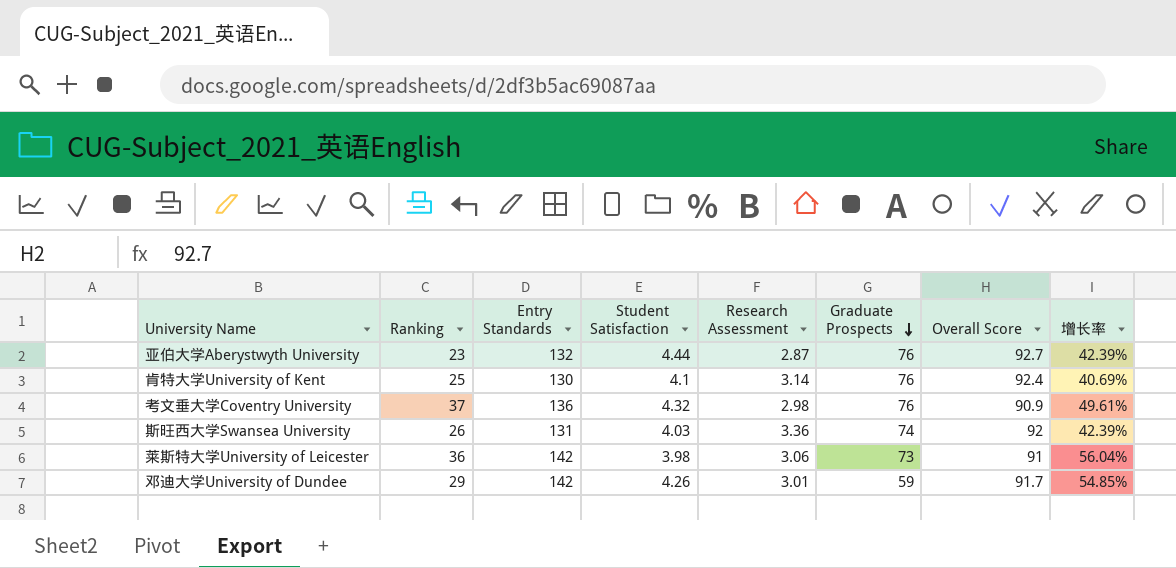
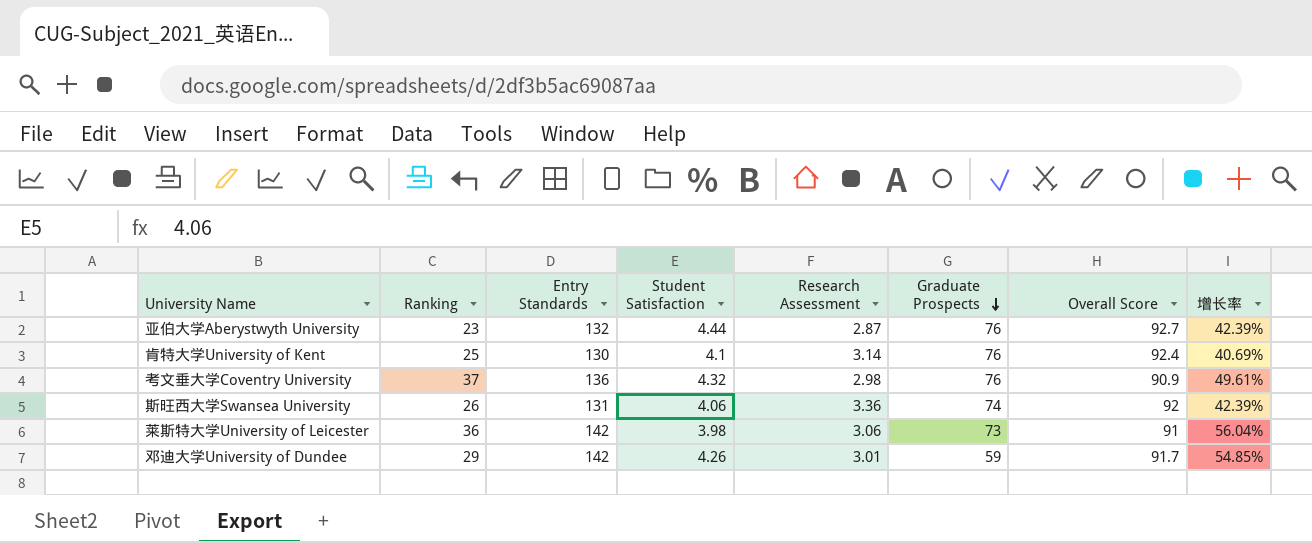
斯旺西大学Swansea University | Student Satisfaction: 4.03 -> 4.06

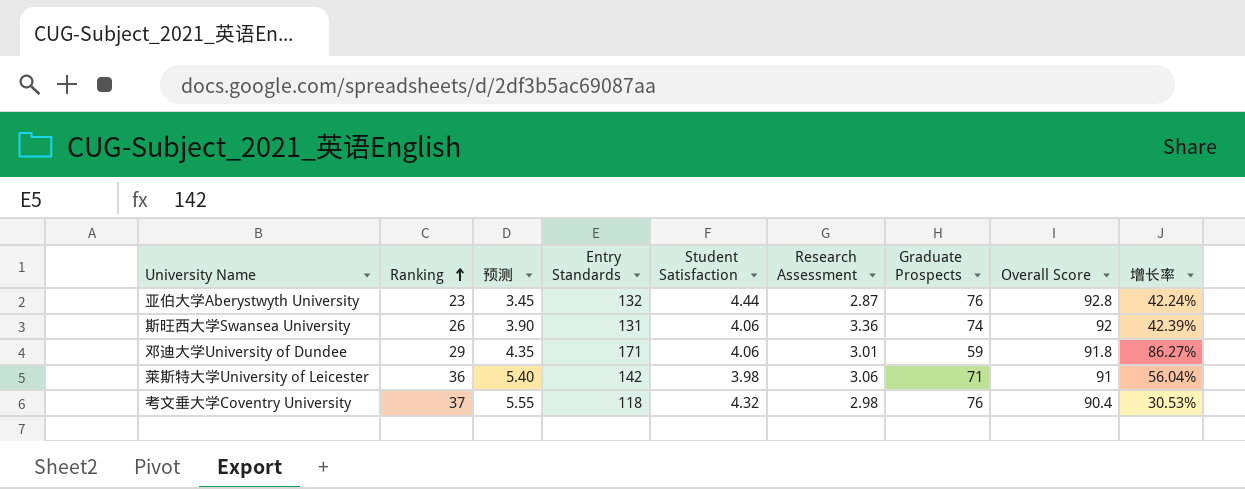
row order: Graduate Prospects descending -> Ranking ascending
column 预测 | formula: none -> [Ranking] * 0.15
row 肯特大学University of Kent: 25 | 130 | 4.1 | 3.14 | 76 | 92.4 | 40.69% -> none
亚伯大学Aberystwyth University | Overall Score: 92.7 -> 92.8
亚伯大学Aberystwyth University | 增长率: 42.39% -> 42.24%
邓迪大学University of Dundee | Entry Standards: 142 -> 171
邓迪大学University of Dundee | Student Satisfaction: 4.26 -> 4.06
邓迪大学University of Dundee | Overall Score: 91.7 -> 91.8
邓迪大学University of Dundee | 增长率: 54.85% -> 86.27%
莱斯特大学University of Leicester | Graduate Prospects: 73 -> 71
考文垂大学Coventry University | Entry Standards: 136 -> 118
考文垂大学Coventry University | Overall Score: 90.9 -> 90.4
考文垂大学Coventry University | 增长率: 49.61% -> 30.53%

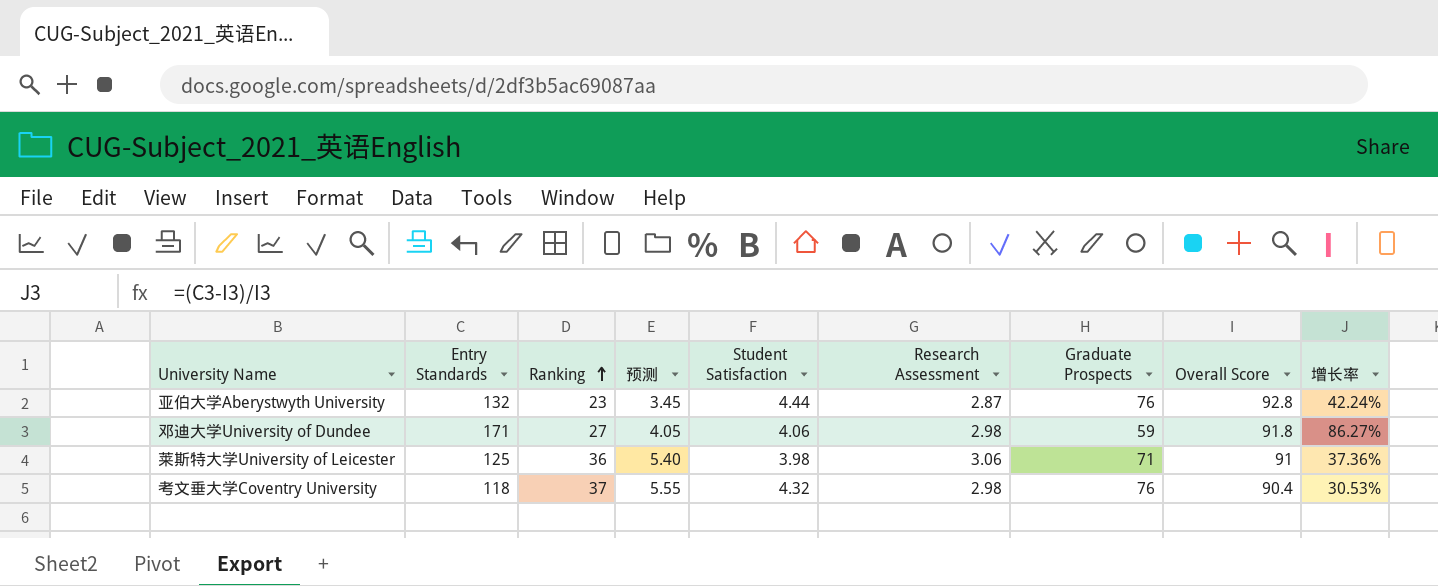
column Entry Standards | position: 4 -> 2
row 斯旺西大学Swansea University: 26 | 3.90 | 131 | 4.06 | 3.36 | 74 | 92 | 42.39% -> none
邓迪大学University of Dundee | Ranking: 29 -> 27
邓迪大学University of Dundee | 预测: 4.35 -> 4.05
邓迪大学University of Dundee | Research Assessment: 3.01 -> 2.98
莱斯特大学University of Leicester | Entry Standards: 142 -> 125
莱斯特大学University of Leicester | 增长率: 56.04% -> 37.36%

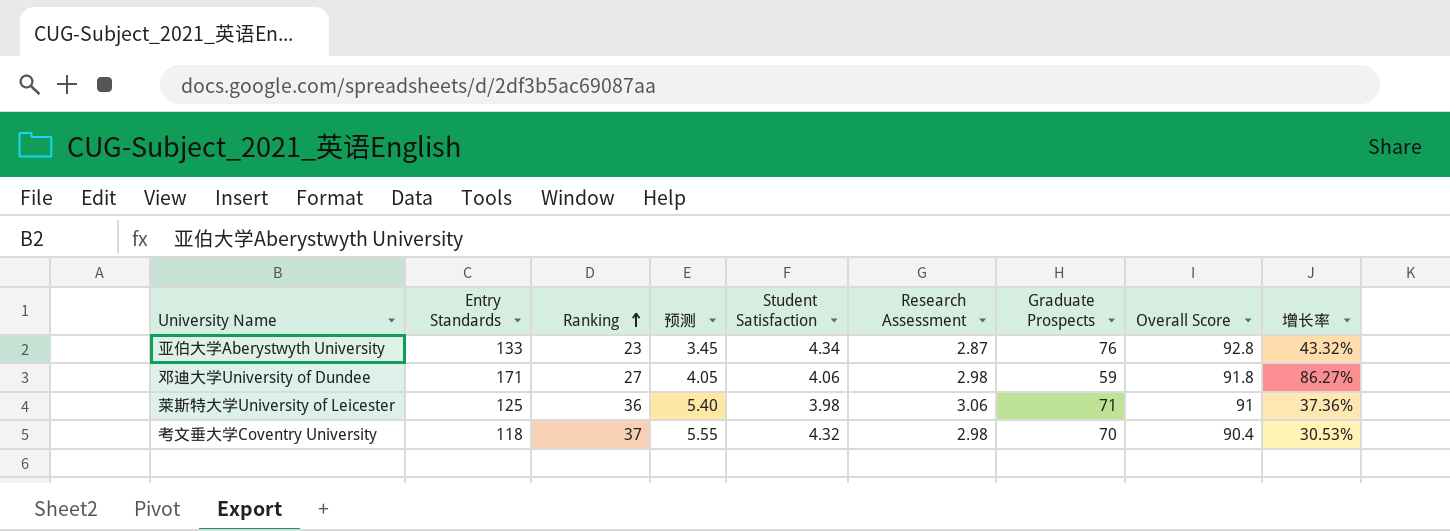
亚伯大学Aberystwyth University | Entry Standards: 132 -> 133
亚伯大学Aberystwyth University | Student Satisfaction: 4.44 -> 4.34
亚伯大学Aberystwyth University | 增长率: 42.24% -> 43.32%
考文垂大学Coventry University | Graduate Prospects: 76 -> 70

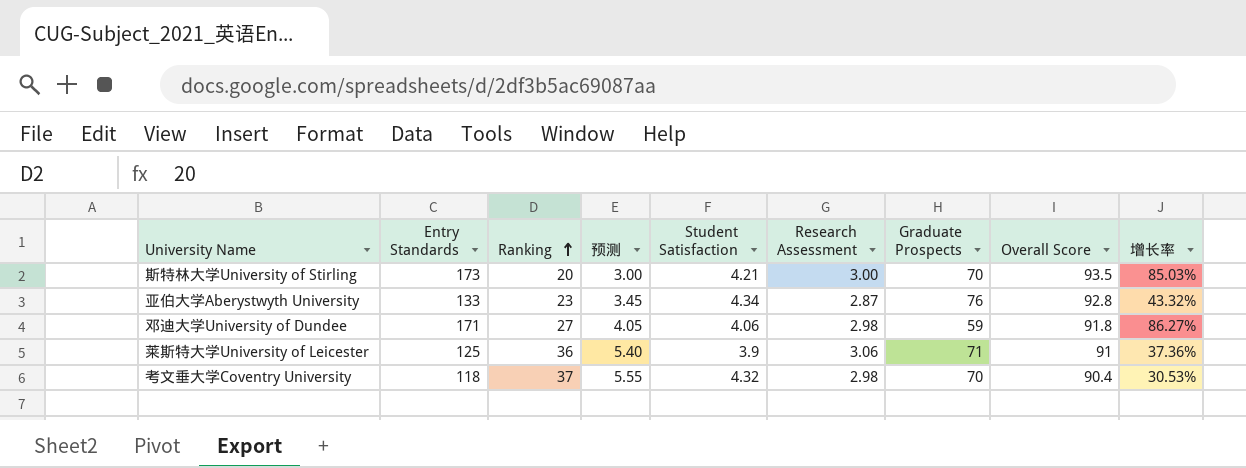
row 斯特林大学University of Stirling: none -> 173 | 20 | 3.00 | 4.21 | 3.00 | 70 | 93.5 | 85.03%
莱斯特大学University of Leicester | Student Satisfaction: 3.98 -> 3.9

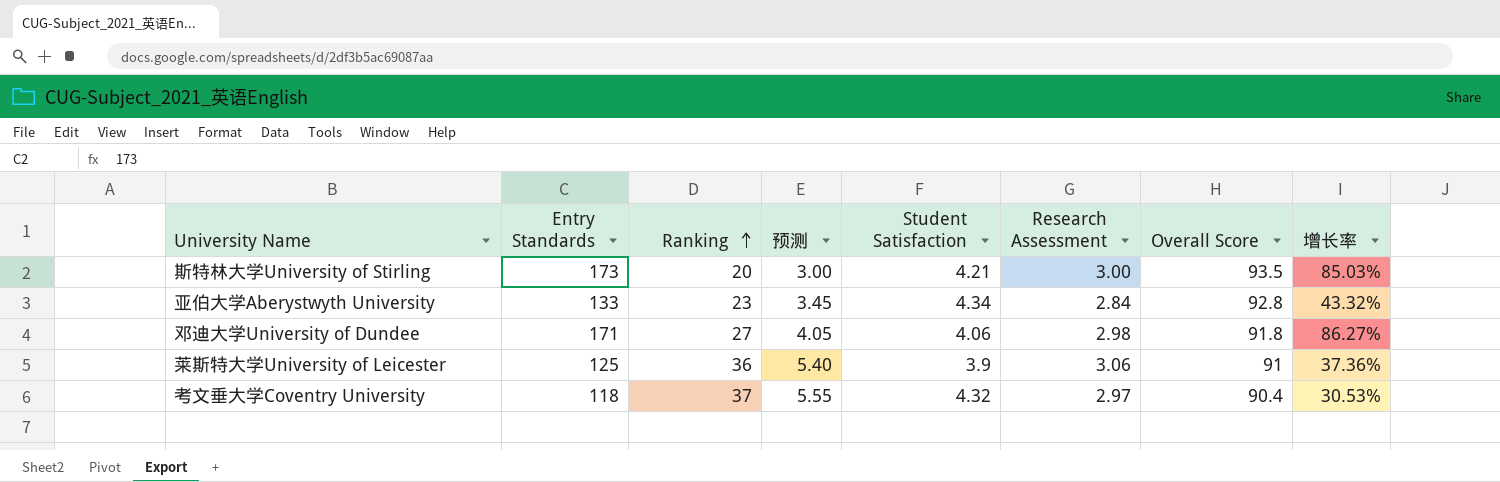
column Graduate Prospects | position: 7 -> none
亚伯大学Aberystwyth University | Research Assessment: 2.87 -> 2.84
考文垂大学Coventry University | Research Assessment: 2.98 -> 2.97

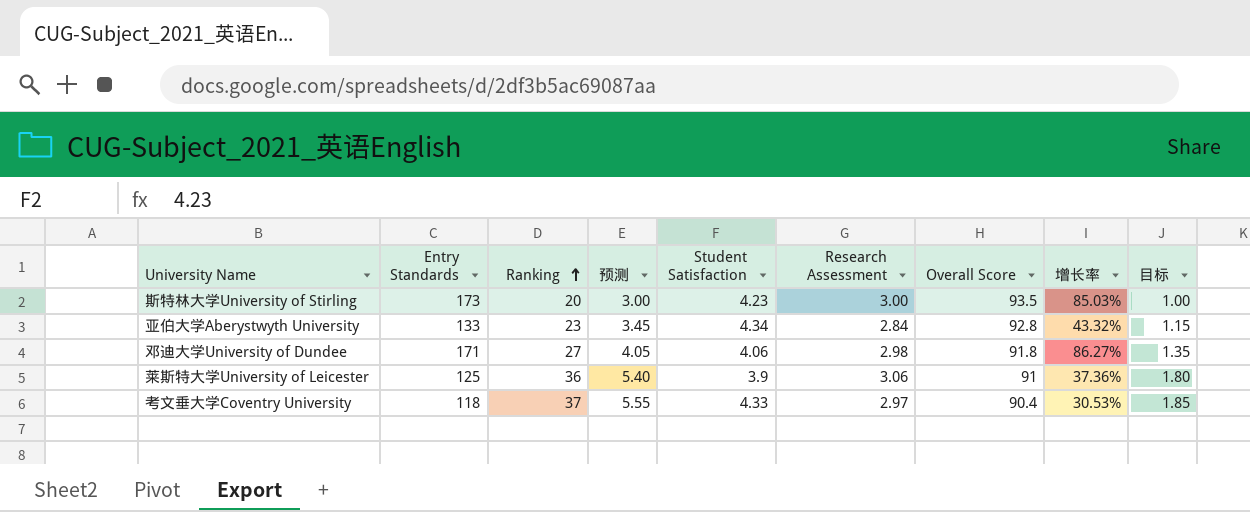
column 目标 | formula: none -> [Ranking] * 0.05
斯特林大学University of Stirling | Student Satisfaction: 4.21 -> 4.23
考文垂大学Coventry University | Student Satisfaction: 4.32 -> 4.33

